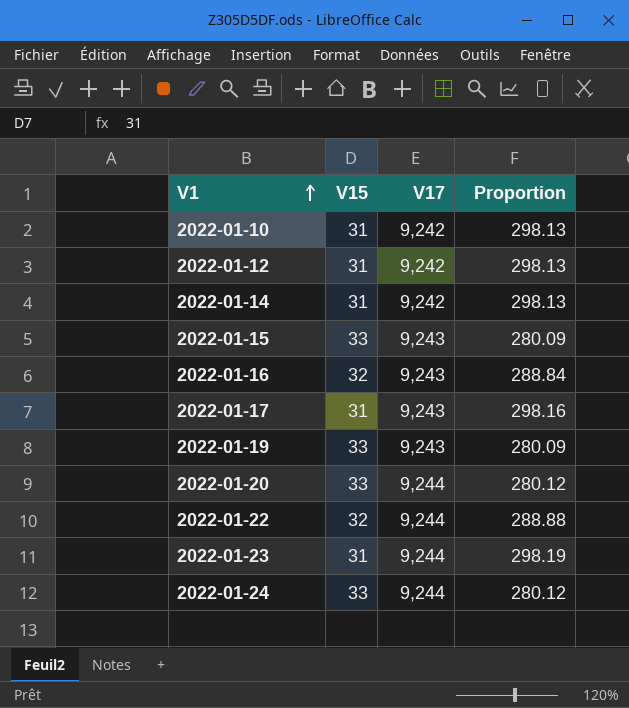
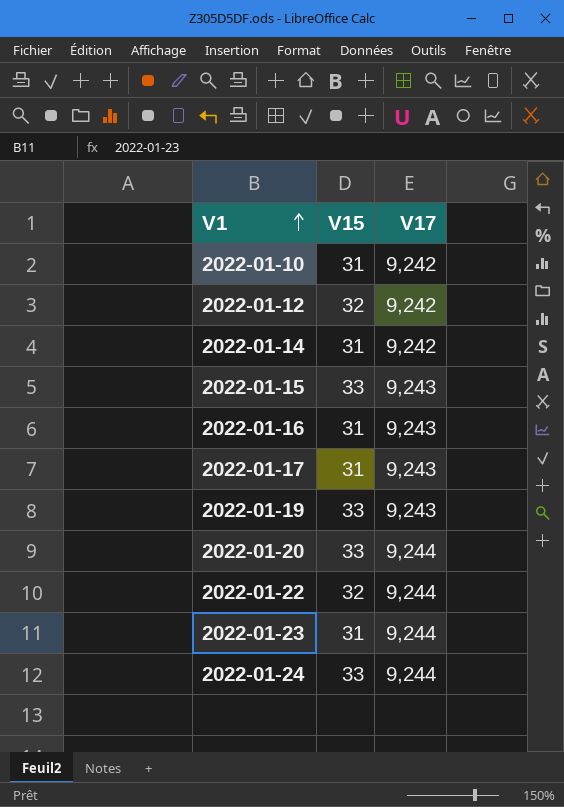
column Proportion | formula: [V17] / [V15] -> none
2022-01-12 | V15: 31 -> 32
2022-01-16 | V15: 32 -> 31

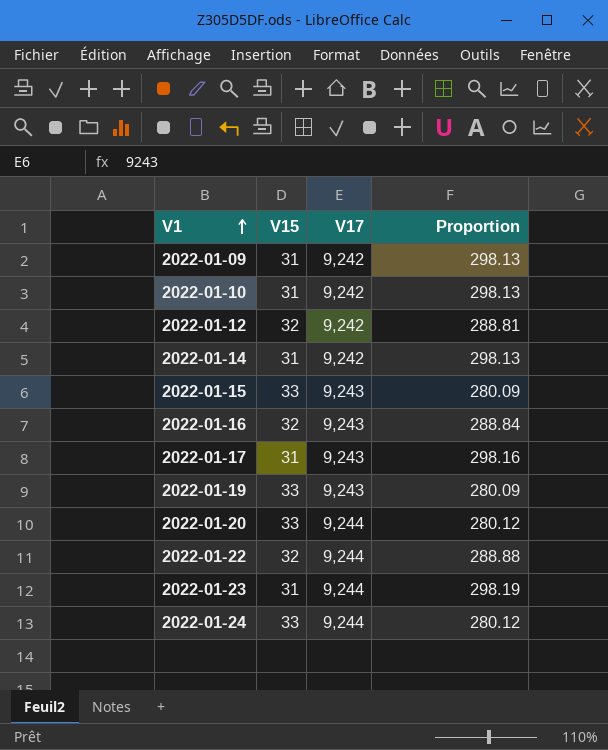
column Proportion | formula: none -> [V17] / [V15]
row 2022-01-09: none -> 31 | 9,242 | 298.13
2022-01-16 | V15: 31 -> 32

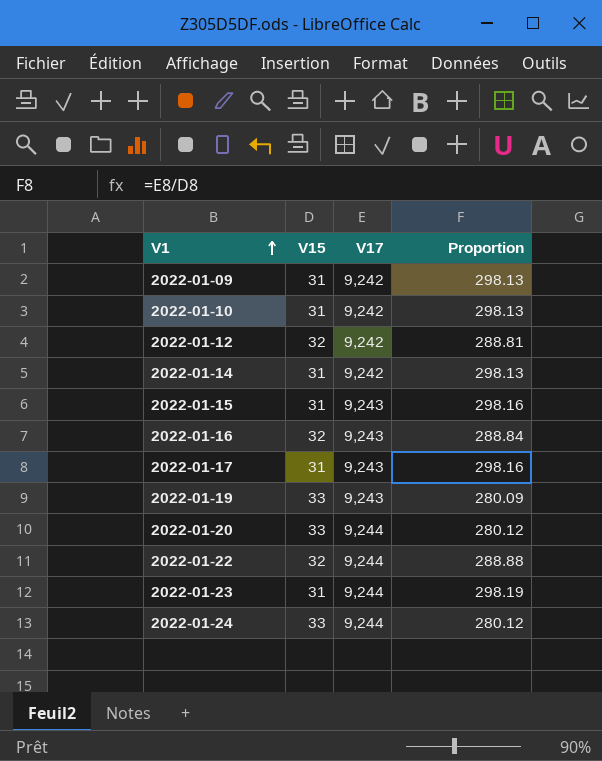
2022-01-15 | V15: 33 -> 31
2022-01-15 | Proportion: 280.09 -> 298.16

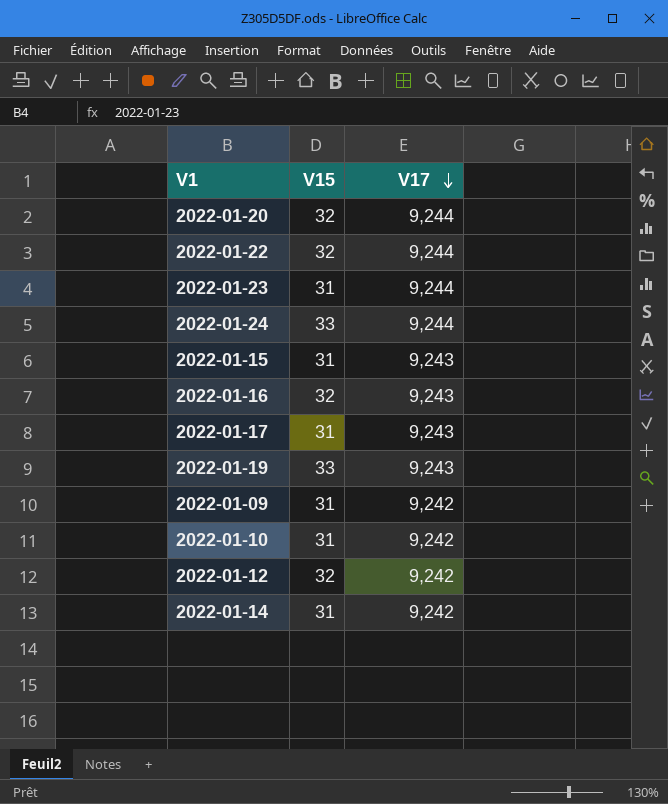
row order: V1 ascending -> V17 descending
column Proportion | formula: [V17] / [V15] -> none
2022-01-20 | V15: 33 -> 32

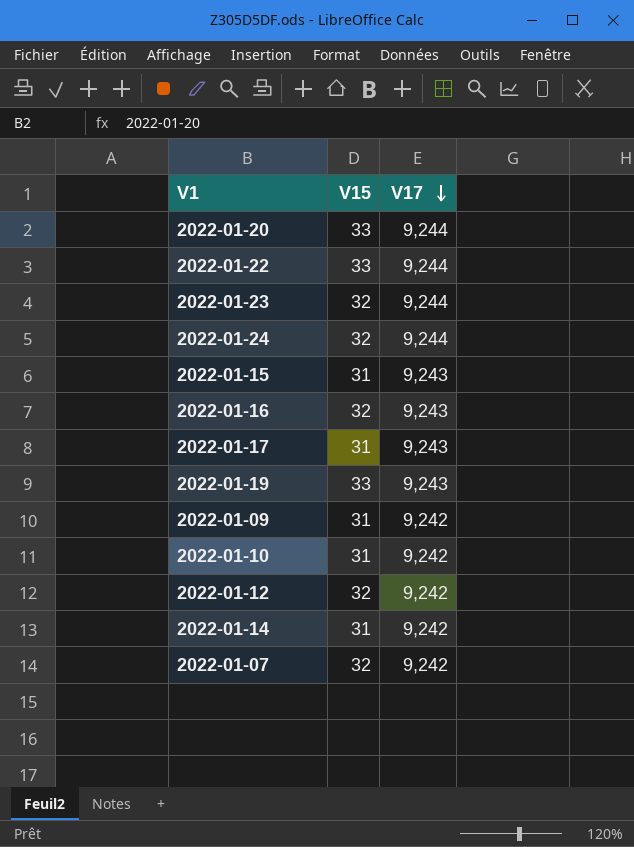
2022-01-20 | V15: 32 -> 33
2022-01-22 | V15: 32 -> 33
2022-01-23 | V15: 31 -> 32
2022-01-24 | V15: 33 -> 32
row 2022-01-07: none -> 32 | 9,242

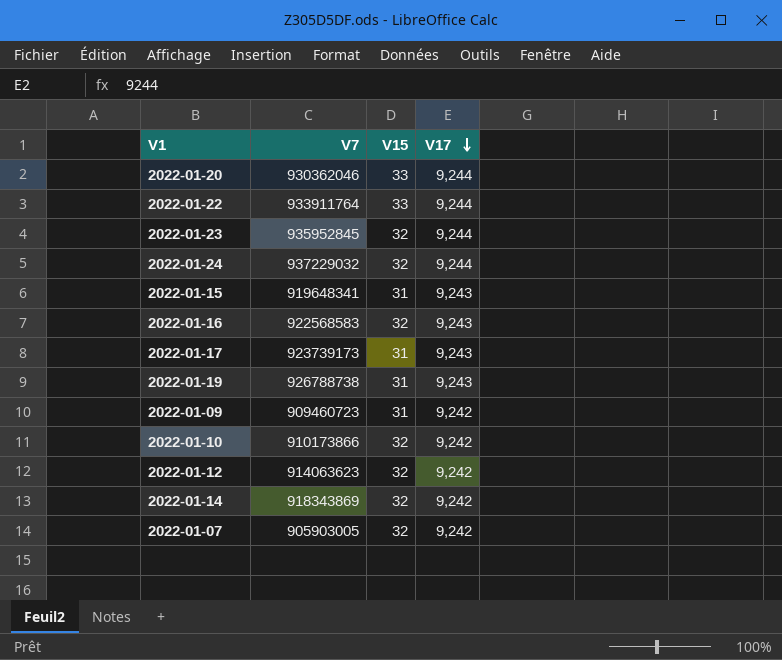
column V7 | position: none -> 2
2022-01-19 | V15: 33 -> 31
2022-01-10 | V15: 31 -> 32
2022-01-14 | V15: 31 -> 32

